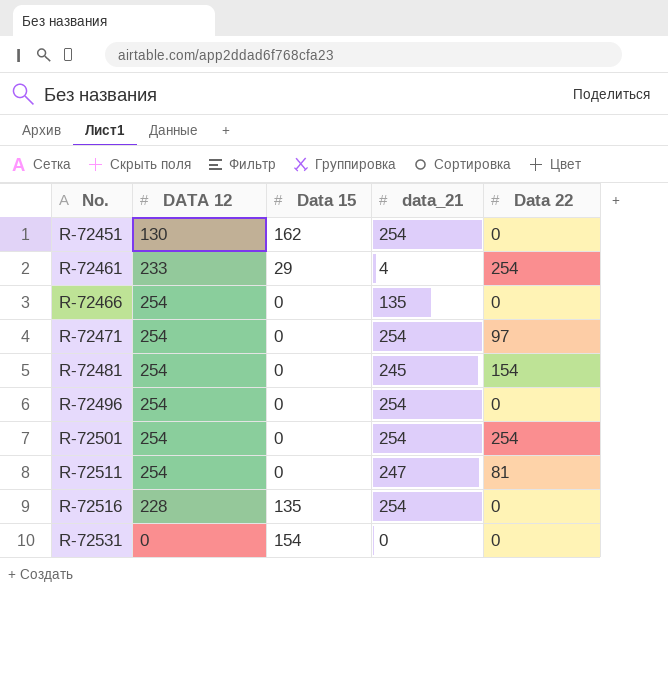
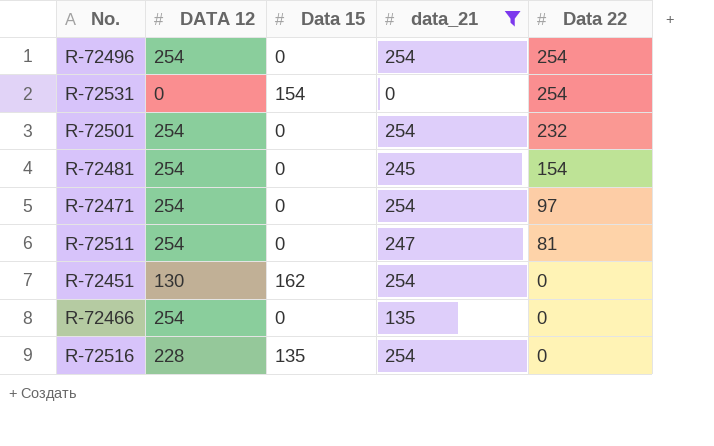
filter: none -> data_21 != 4
row order: No. ascending -> Data 22 descending
R-72496 | Data 22: 0 -> 254
R-72531 | Data 22: 0 -> 254
R-72501 | Data 22: 254 -> 232

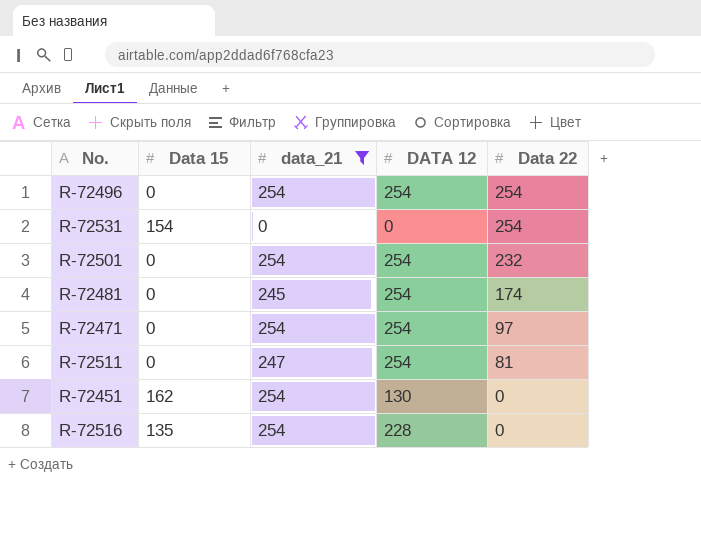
column DATA 12 | position: 2 -> 4
row R-72466: 254 | 0 | 135 | 0 -> none
R-72481 | Data 22: 154 -> 174

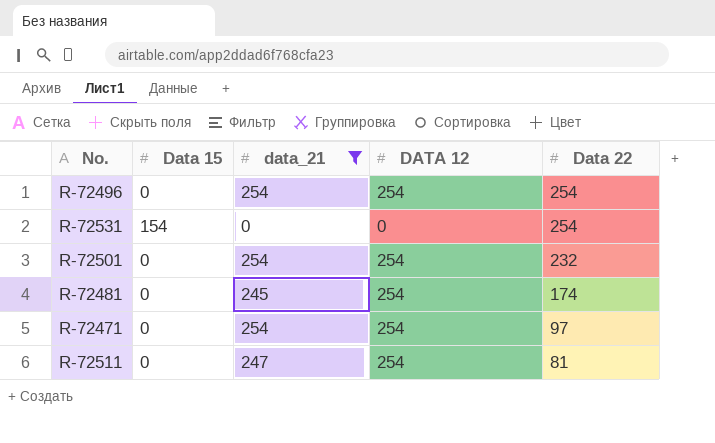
row R-72451: 162 | 254 | 130 | 0 -> none
row R-72516: 135 | 254 | 228 | 0 -> none

